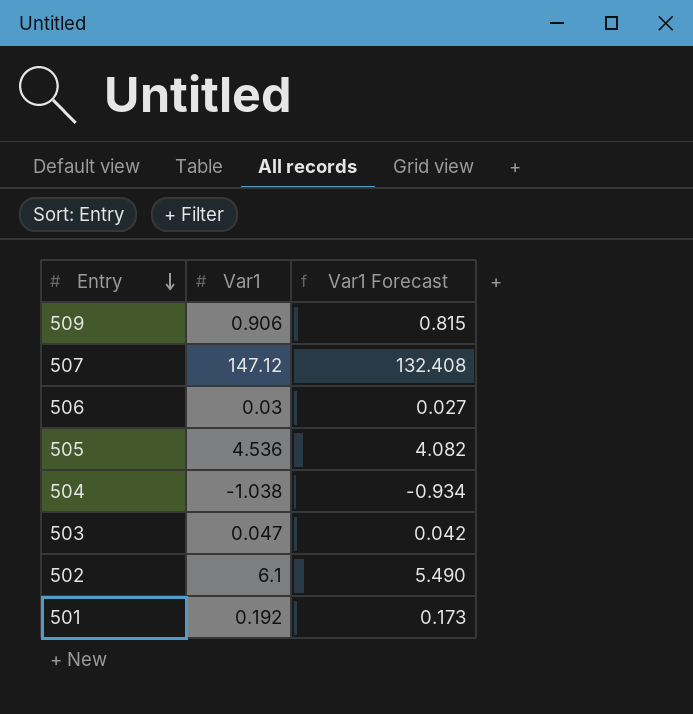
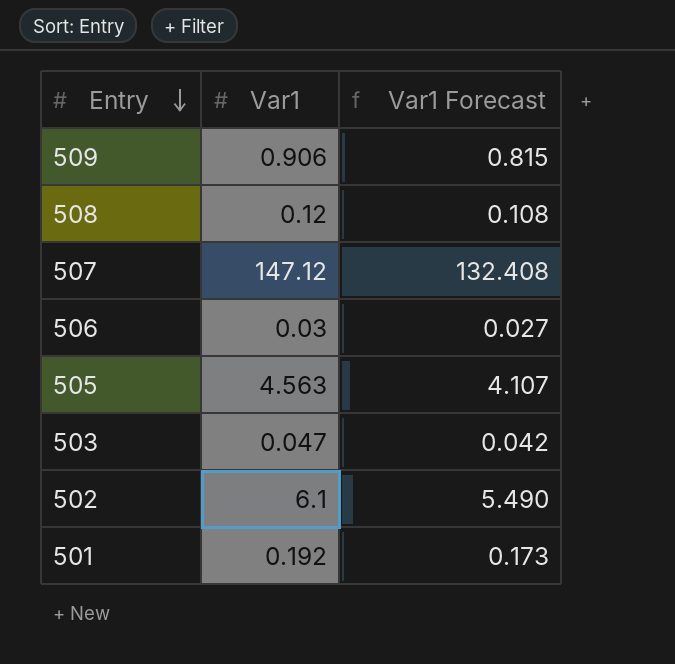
row 504: -1.038 | -0.934 -> none
row 508: none -> 0.12 | 0.108
505 | Var1: 4.536 -> 4.563
505 | Var1 Forecast: 4.082 -> 4.107

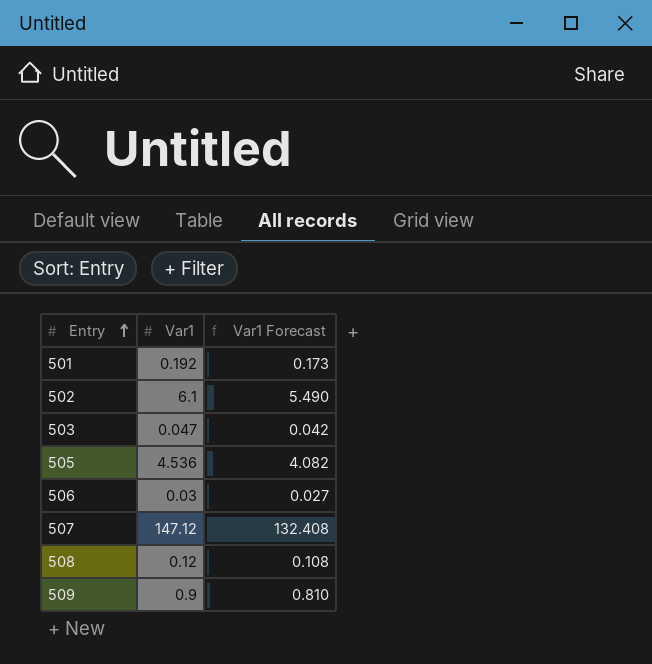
row order: Entry descending -> Entry ascending
505 | Var1: 4.563 -> 4.536
505 | Var1 Forecast: 4.107 -> 4.082
509 | Var1: 0.906 -> 0.9
509 | Var1 Forecast: 0.815 -> 0.810

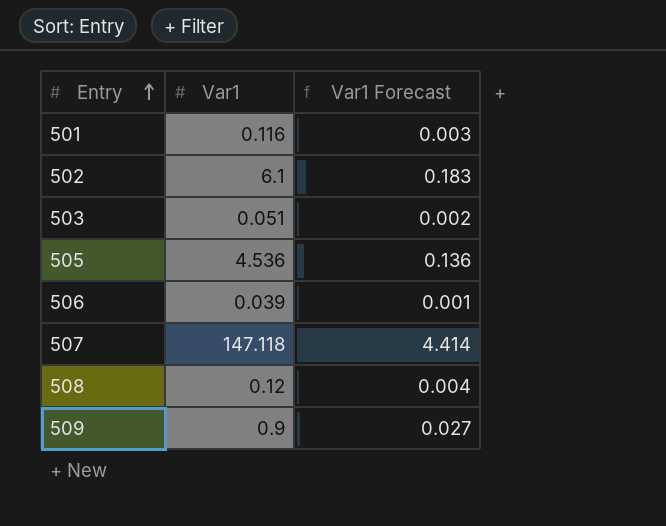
column Var1 Forecast | formula: [Var1] * 0.9 -> [Var1] * 0.03
501 | Var1: 0.192 -> 0.116
503 | Var1: 0.047 -> 0.051
506 | Var1: 0.03 -> 0.039
507 | Var1: 147.12 -> 147.118

